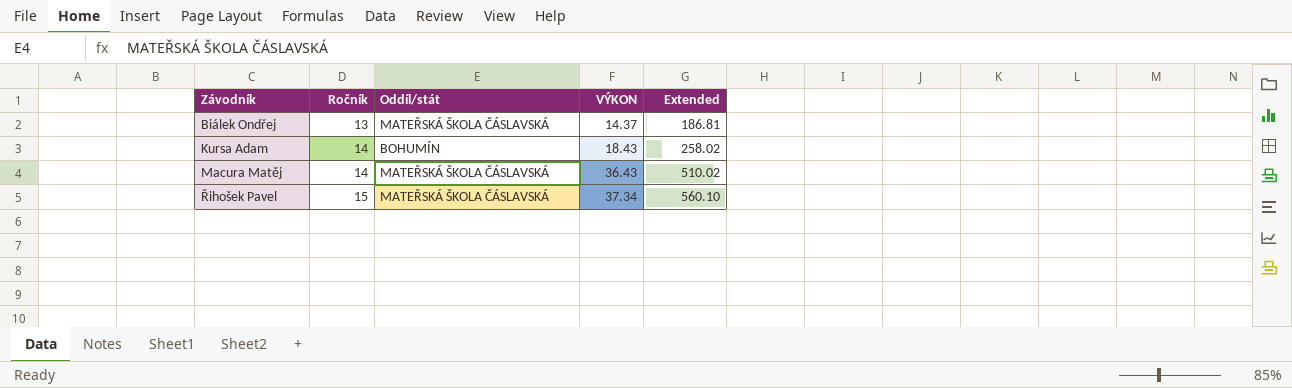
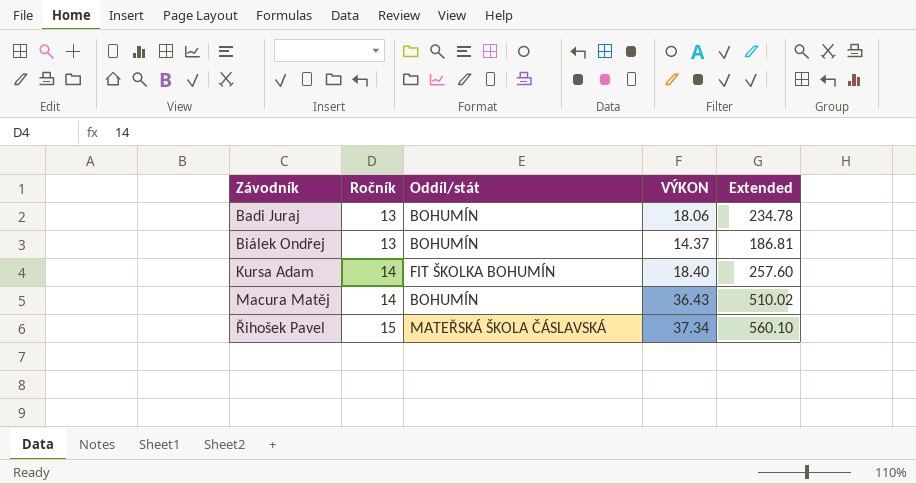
row Badi Juraj: none -> 13 | BOHUMÍN | 18.06 | 234.78
Biálek Ondřej | Oddíl/stát: MATEŘSKÁ ŠKOLA ČÁSLAVSKÁ -> BOHUMÍN
Kursa Adam | Oddíl/stát: BOHUMÍN -> FIT ŠKOLKA BOHUMÍN
Kursa Adam | VÝKON: 18.43 -> 18.40
Kursa Adam | Extended: 258.02 -> 257.60
Macura Matěj | Oddíl/stát: MATEŘSKÁ ŠKOLA ČÁSLAVSKÁ -> BOHUMÍN

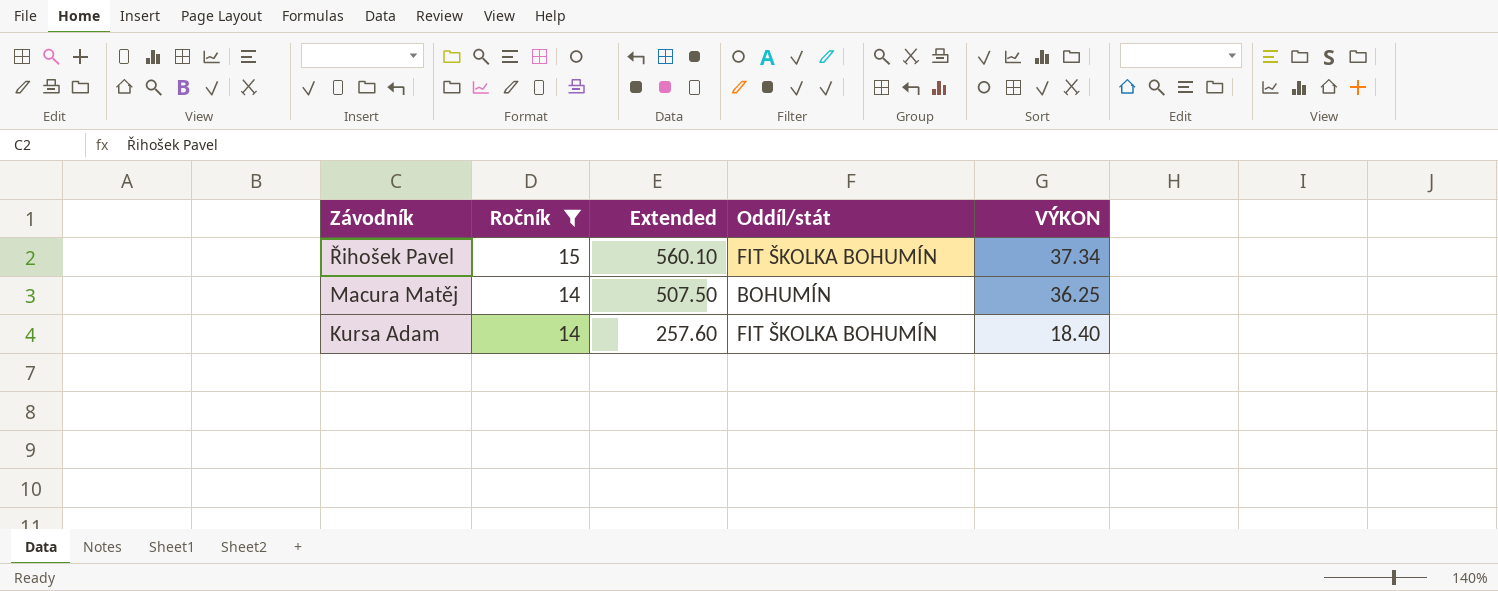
filter: none -> Ročník != 13
row order: Závodník ascending -> Závodník descending
column Extended | position: 5 -> 3
Řihošek Pavel | Oddíl/stát: MATEŘSKÁ ŠKOLA ČÁSLAVSKÁ -> FIT ŠKOLKA BOHUMÍN
Macura Matěj | Extended: 510.02 -> 507.50
Macura Matěj | VÝKON: 36.43 -> 36.25

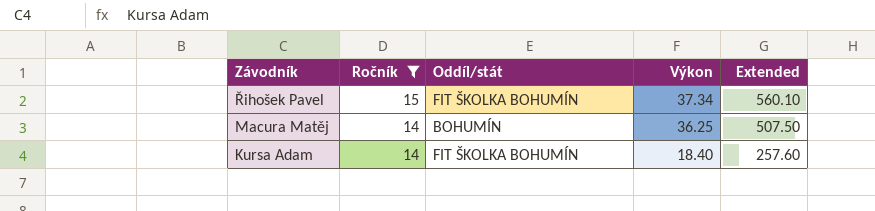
column name: VÝKON -> Výkon
column Extended | position: 3 -> 5

